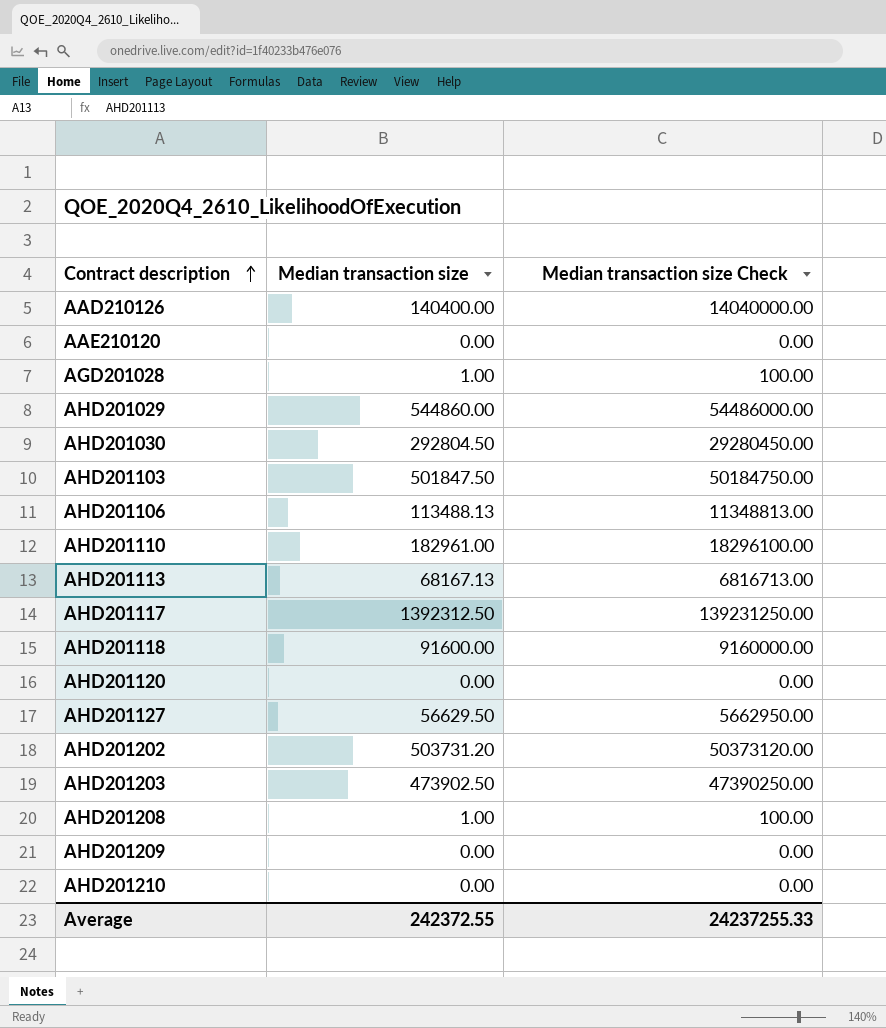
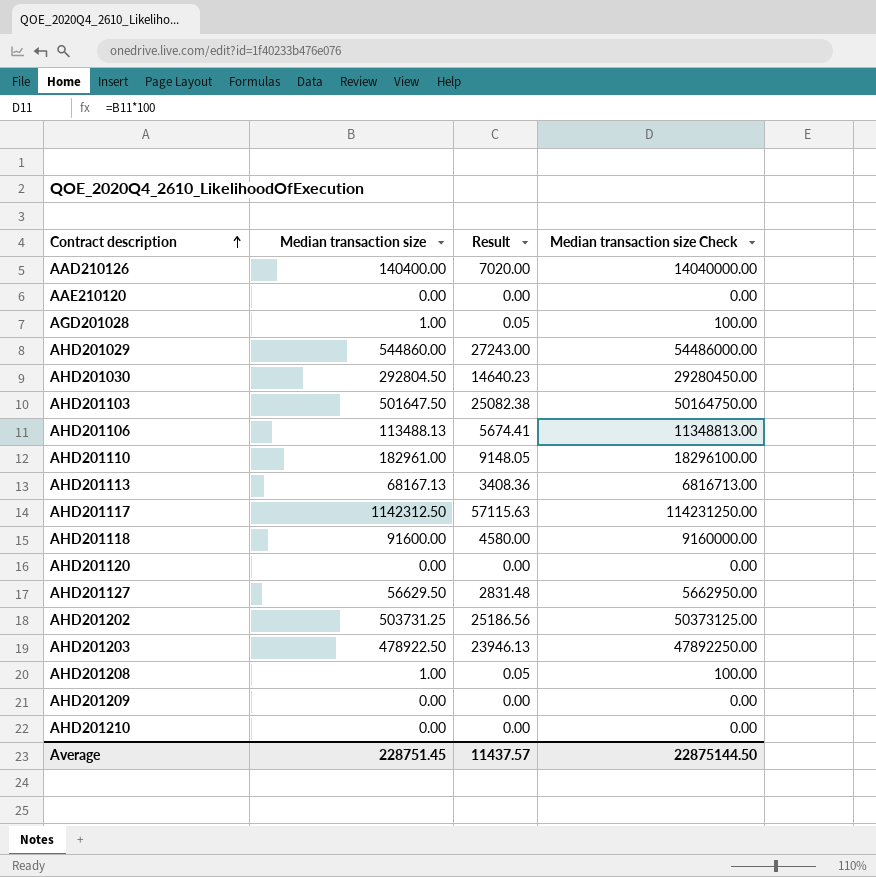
column Result | formula: none -> [Median transaction size] * 0.05
AHD201103 | Median transaction size: 501847.50 -> 501647.50
AHD201103 | Median transaction size Check: 50184750.00 -> 50164750.00
AHD201117 | Median transaction size: 1392312.50 -> 1142312.50
AHD201117 | Median transaction size Check: 139231250.00 -> 114231250.00
AHD201202 | Median transaction size: 503731.20 -> 503731.25
AHD201202 | Median transaction size Check: 50373120.00 -> 50373125.00
AHD201203 | Median transaction size: 473902.50 -> 478922.50
AHD201203 | Median transaction size Check: 47390250.00 -> 47892250.00
Average | Median transaction size: 242372.55 -> 228751.45
Average | Median transaction size Check: 24237255.33 -> 22875144.50

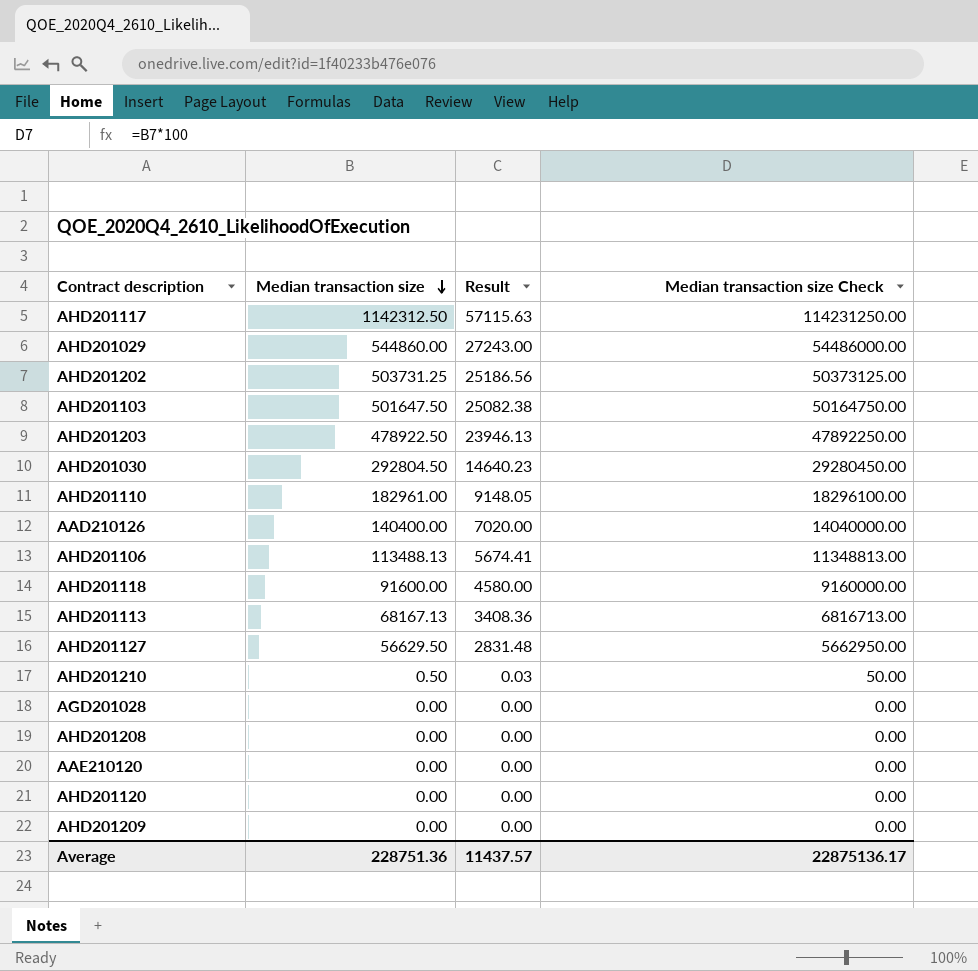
row order: Contract description ascending -> Median transaction size descending
AHD201210 | Median transaction size: 0.00 -> 0.50
AHD201210 | Result: 0.00 -> 0.03
AHD201210 | Median transaction size Check: 0.00 -> 50.00
AGD201028 | Median transaction size: 1.00 -> 0.00
AGD201028 | Result: 0.05 -> 0.00
AGD201028 | Median transaction size Check: 100.00 -> 0.00
AHD201208 | Median transaction size: 1.00 -> 0.00
AHD201208 | Result: 0.05 -> 0.00
AHD201208 | Median transaction size Check: 100.00 -> 0.00
Average | Median transaction size: 228751.45 -> 228751.36
Average | Median transaction size Check: 22875144.50 -> 22875136.17

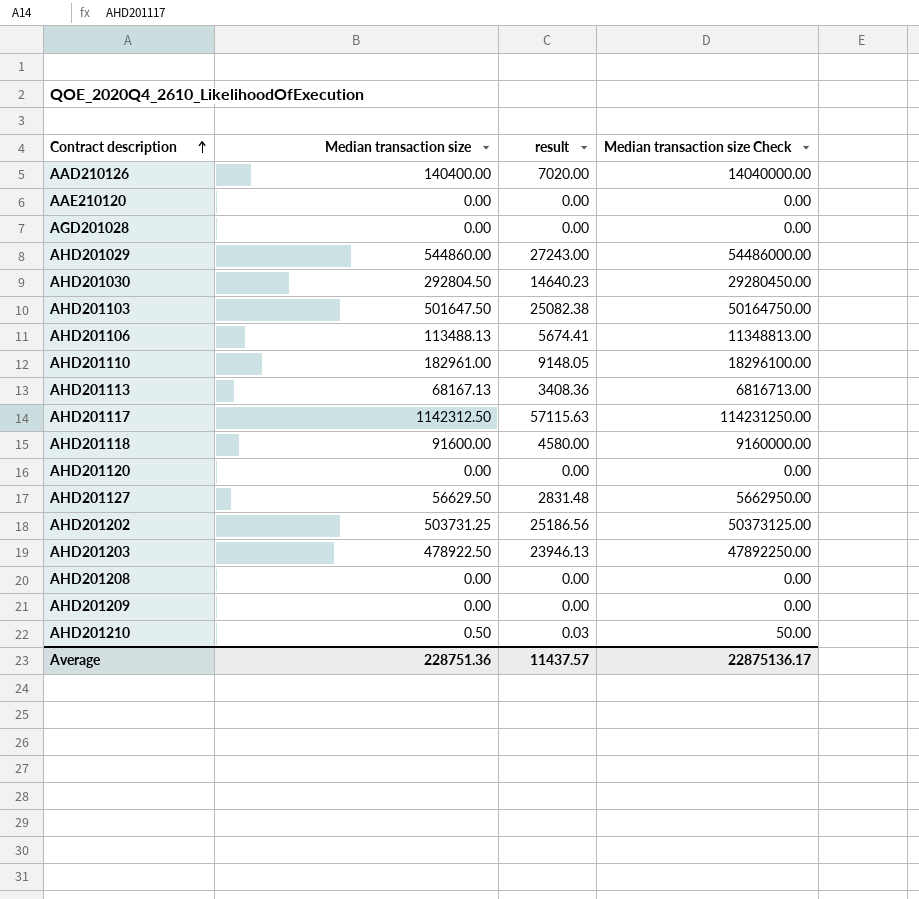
row order: Median transaction size descending -> Contract description ascending
column name: Result -> result

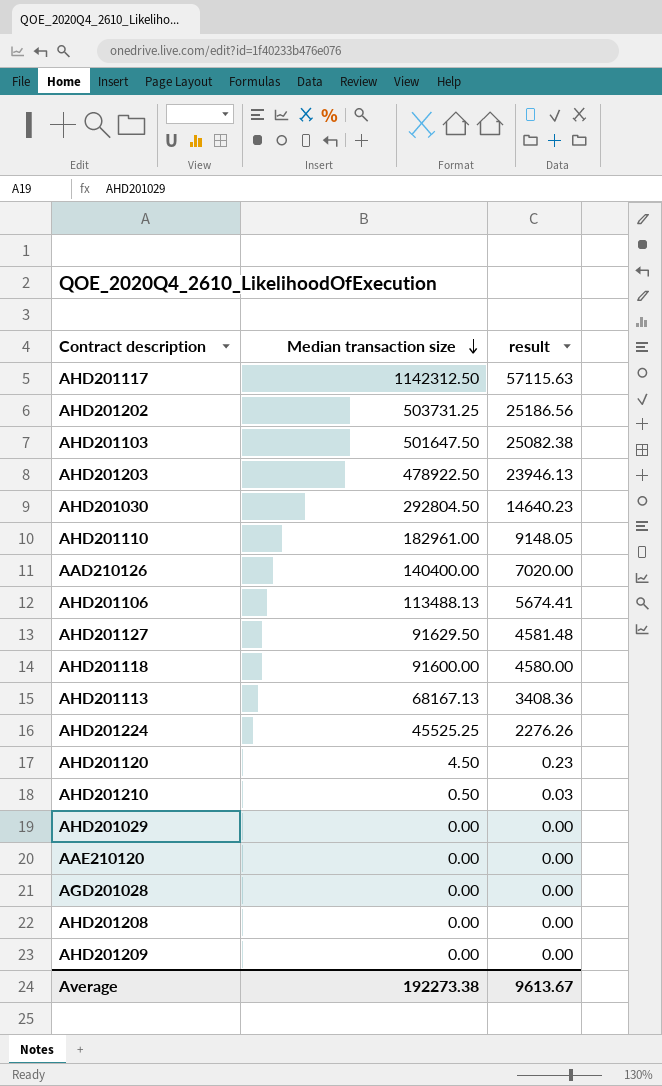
row order: Contract description ascending -> Median transaction size descending
column Median transaction size Check | formula: [Median transaction size] * 100 -> none
AHD201127 | Median transaction size: 56629.50 -> 91629.50
AHD201127 | result: 2831.48 -> 4581.48
row AHD201224: none -> 45525.25 | 2276.26
AHD201120 | Median transaction size: 0.00 -> 4.50
AHD201120 | result: 0.00 -> 0.23
AHD201029 | Median transaction size: 544860.00 -> 0.00
AHD201029 | result: 27243.00 -> 0.00
Average | Median transaction size: 228751.36 -> 192273.38
Average | result: 11437.57 -> 9613.67

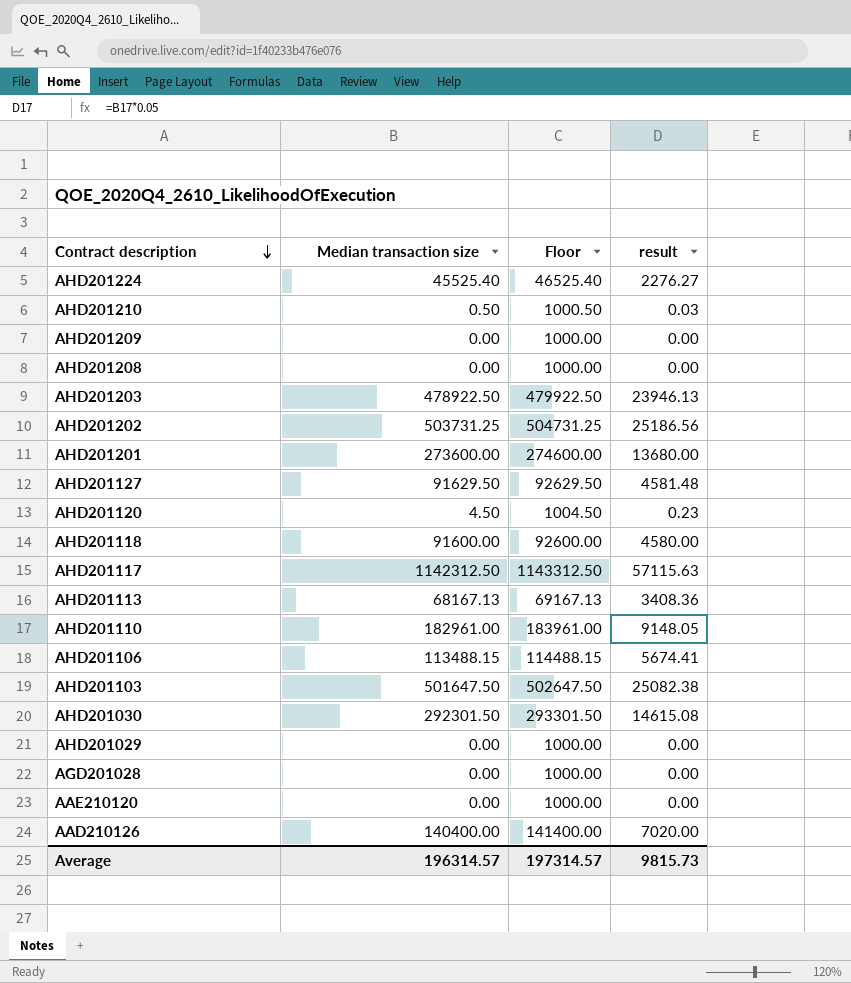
row order: Median transaction size descending -> Contract description descending
column Floor | formula: none -> [Median transaction size] + 1000
AHD201224 | Median transaction size: 45525.25 -> 45525.40
AHD201224 | result: 2276.26 -> 2276.27
row AHD201201: none -> 273600.00 | 274600.00 | 13680.00
AHD201106 | Median transaction size: 113488.13 -> 113488.15
AHD201030 | Median transaction size: 292804.50 -> 292301.50
AHD201030 | result: 14640.23 -> 14615.08
Average | Median transaction size: 192273.38 -> 196314.57
Average | result: 9613.67 -> 9815.73

